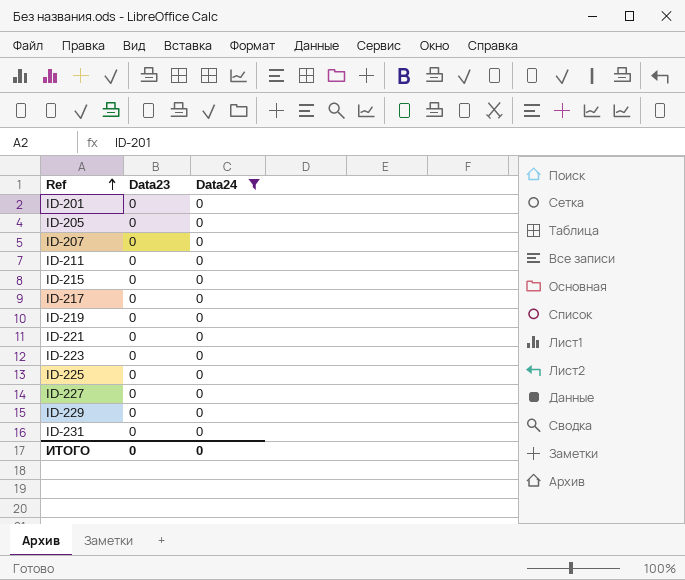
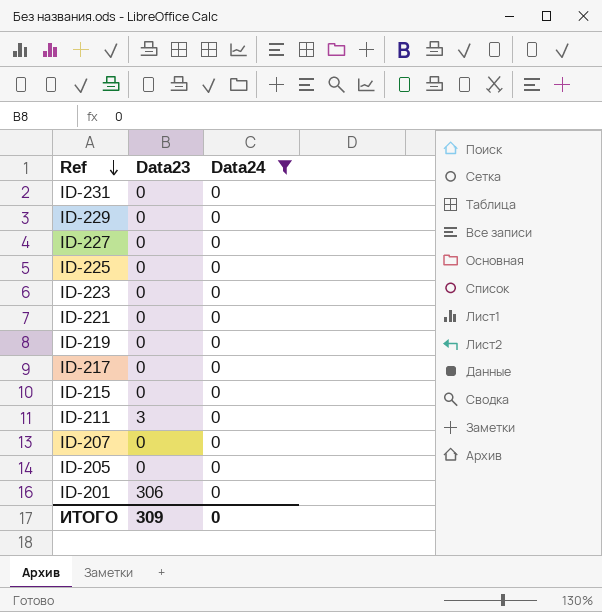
row order: Ref ascending -> Ref descending
ID-211 | Data23: 0 -> 3
ID-201 | Data23: 0 -> 306
ИТОГО | Data23: 0 -> 309

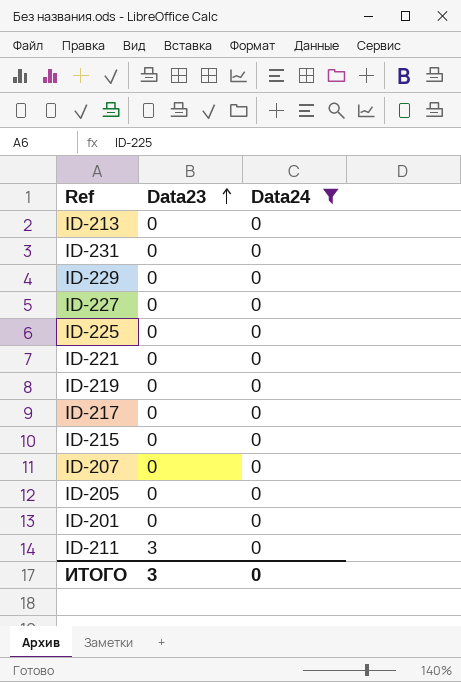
row order: Ref descending -> Data23 ascending
row ID-223: 0 | 0 -> none
row ID-213: none -> 0 | 0
ID-201 | Data23: 306 -> 0
ИТОГО | Data23: 309 -> 3

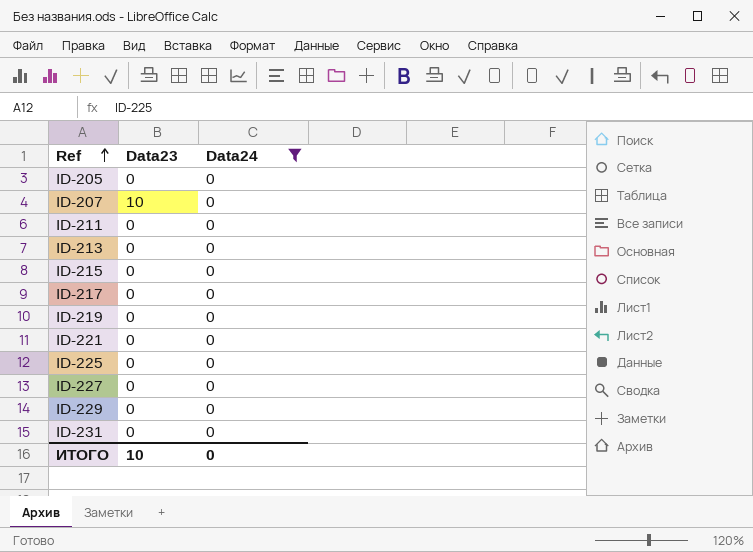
row order: Data23 ascending -> Ref ascending
row ID-201: 0 | 0 -> none
ID-207 | Data23: 0 -> 10
ID-211 | Data23: 3 -> 0
ИТОГО | Data23: 3 -> 10

